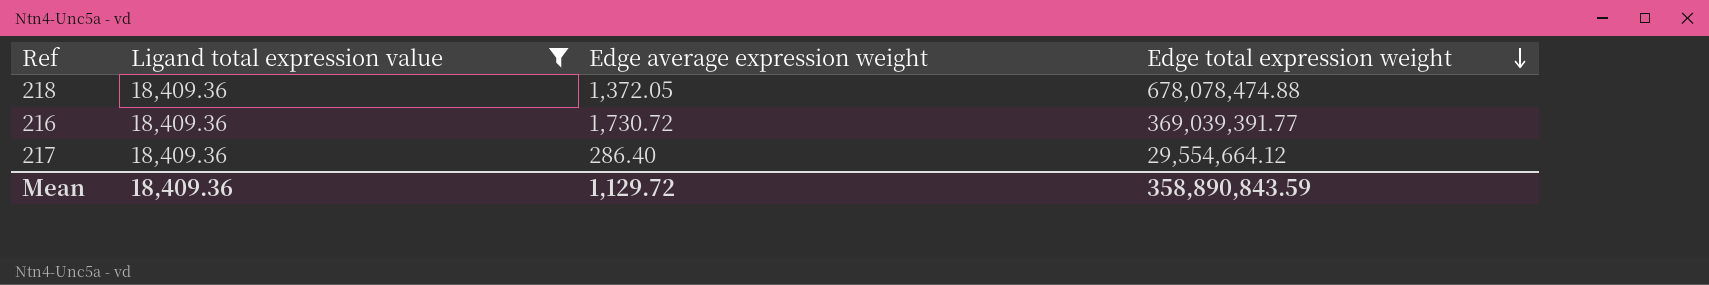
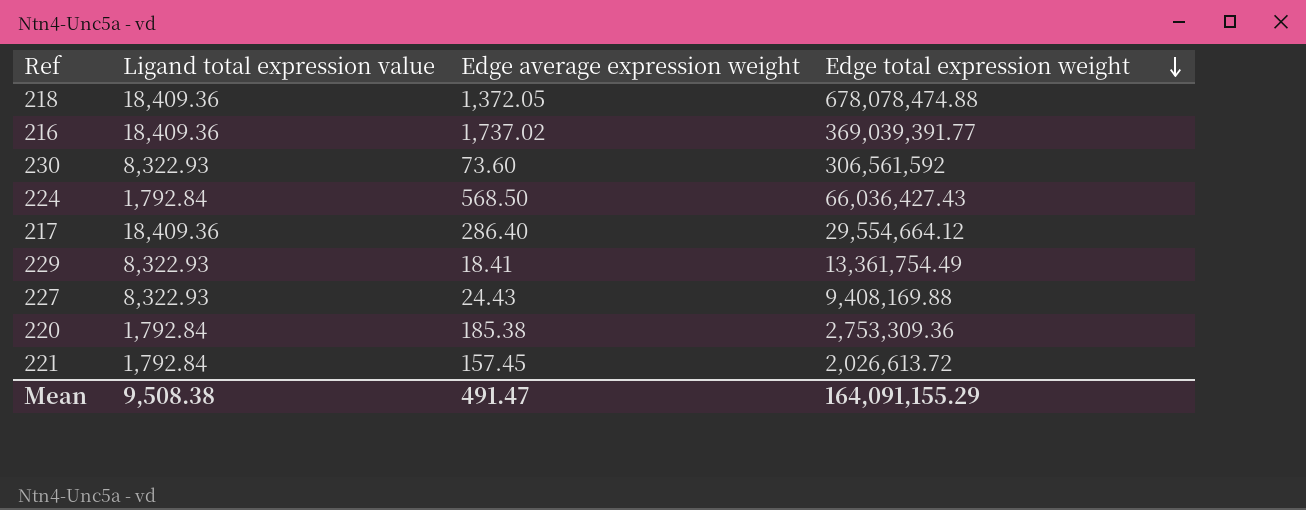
filter: Ligand total expression value = 18,409.36 -> none
216 | Edge average expression weight: 1,730.72 -> 1,737.02
Mean | Ligand total expression value: 18,409.36 -> 9,508.38
Mean | Edge average expression weight: 1,129.72 -> 491.47
Mean | Edge total expression weight: 358,890,843.59 -> 164,091,155.29

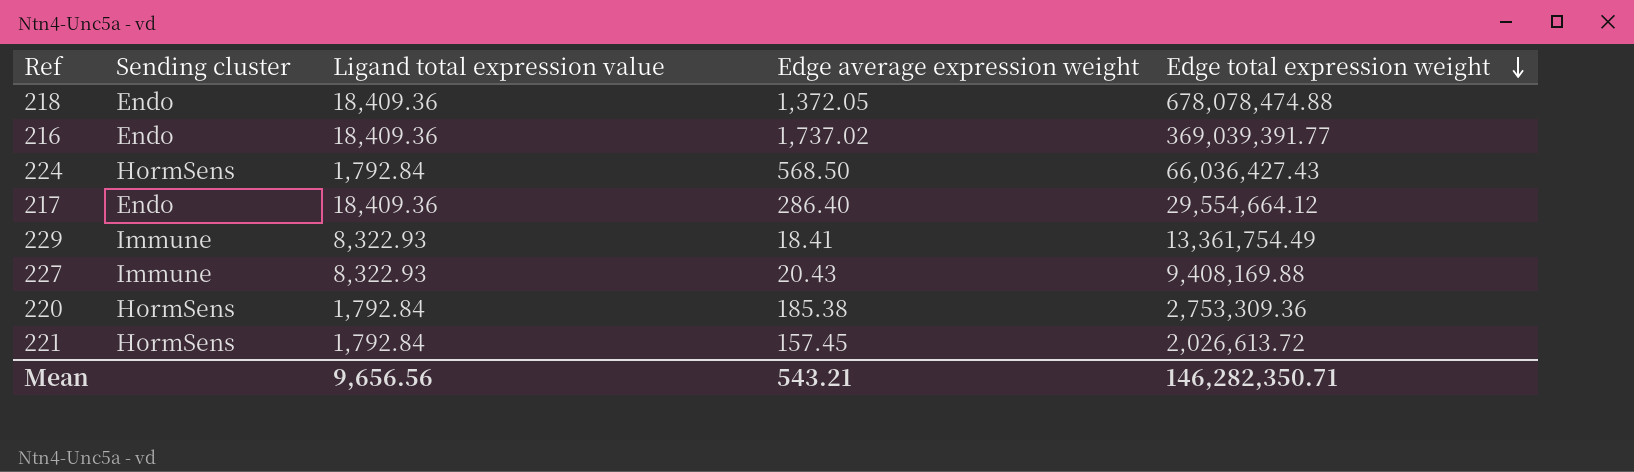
column Sending cluster | position: none -> 2
row 230: 8,322.93 | 73.60 | 306,561,592 -> none
227 | Edge average expression weight: 24.43 -> 20.43
Mean | Ligand total expression value: 9,508.38 -> 9,656.56
Mean | Edge average expression weight: 491.47 -> 543.21
Mean | Edge total expression weight: 164,091,155.29 -> 146,282,350.71

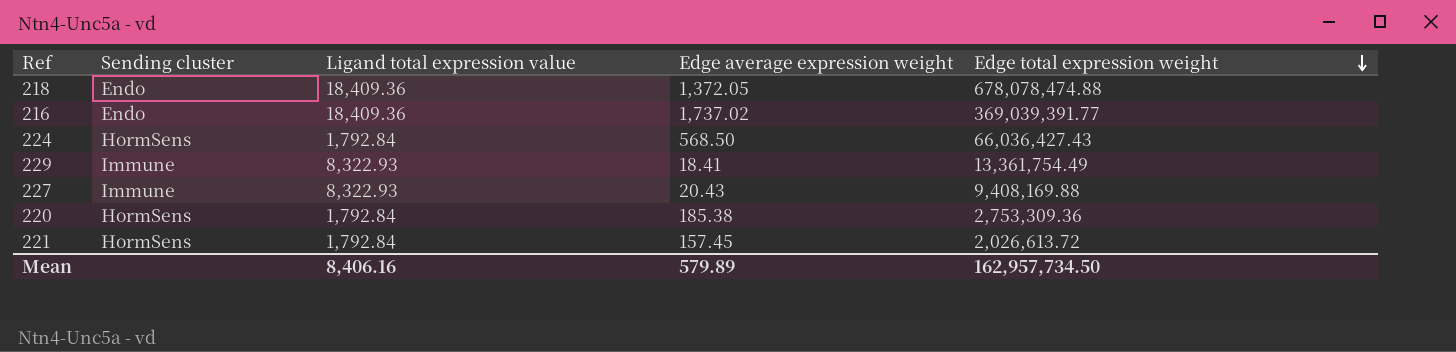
row 217: Endo | 18,409.36 | 286.40 | 29,554,664.12 -> none
Mean | Ligand total expression value: 9,656.56 -> 8,406.16
Mean | Edge average expression weight: 543.21 -> 579.89
Mean | Edge total expression weight: 146,282,350.71 -> 162,957,734.50

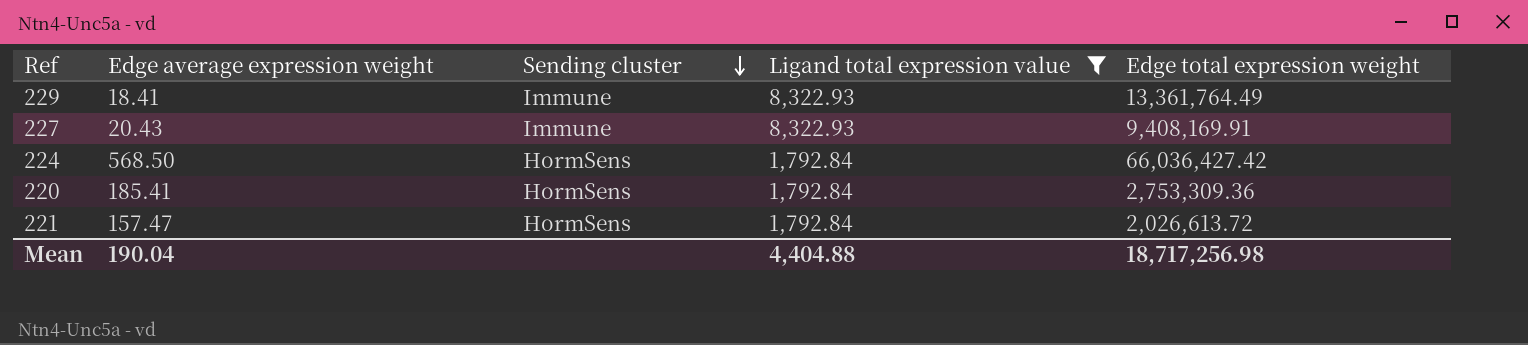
filter: none -> Ligand total expression value != 18,409.36
row order: Edge total expression weight descending -> Sending cluster descending
column Edge average expression weight | position: 4 -> 2
229 | Edge total expression weight: 13,361,754.49 -> 13,361,764.49
227 | Edge total expression weight: 9,408,169.88 -> 9,408,169.91
224 | Edge total expression weight: 66,036,427.43 -> 66,036,427.42
220 | Edge average expression weight: 185.38 -> 185.41
221 | Edge average expression weight: 157.45 -> 157.47
Mean | Edge average expression weight: 579.89 -> 190.04
Mean | Ligand total expression value: 8,406.16 -> 4,404.88
Mean | Edge total expression weight: 162,957,734.50 -> 18,717,256.98

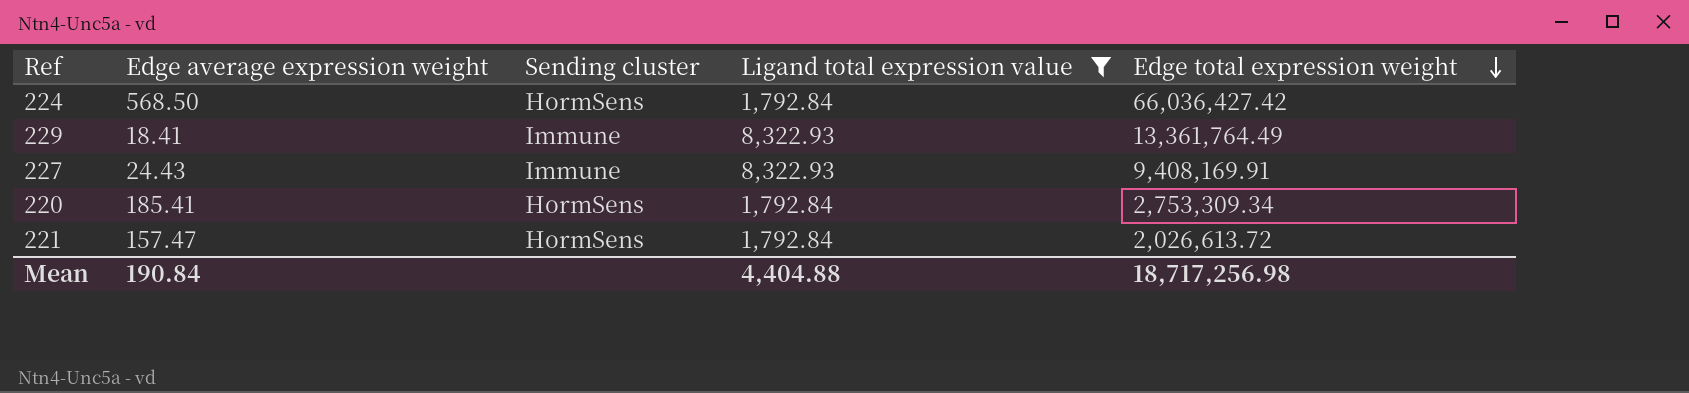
row order: Sending cluster descending -> Edge total expression weight descending
227 | Edge average expression weight: 20.43 -> 24.43
220 | Edge total expression weight: 2,753,309.36 -> 2,753,309.34
Mean | Edge average expression weight: 190.04 -> 190.84

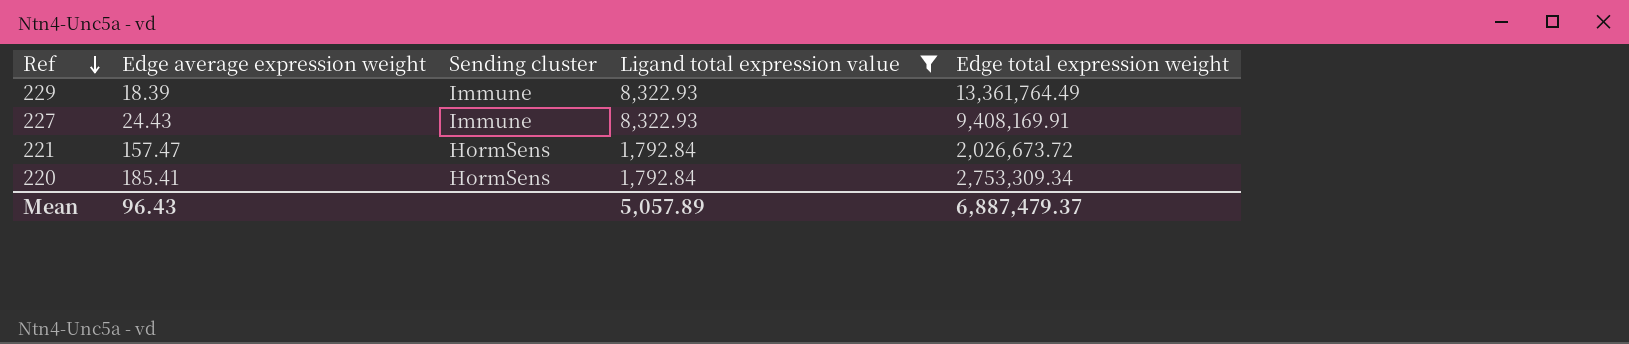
row order: Edge total expression weight descending -> Ref descending
row 224: 568.50 | HormSens | 1,792.84 | 66,036,427.42 -> none
229 | Edge average expression weight: 18.41 -> 18.39
221 | Edge total expression weight: 2,026,613.72 -> 2,026,673.72
Mean | Edge average expression weight: 190.84 -> 96.43
Mean | Ligand total expression value: 4,404.88 -> 5,057.89
Mean | Edge total expression weight: 18,717,256.98 -> 6,887,479.37

